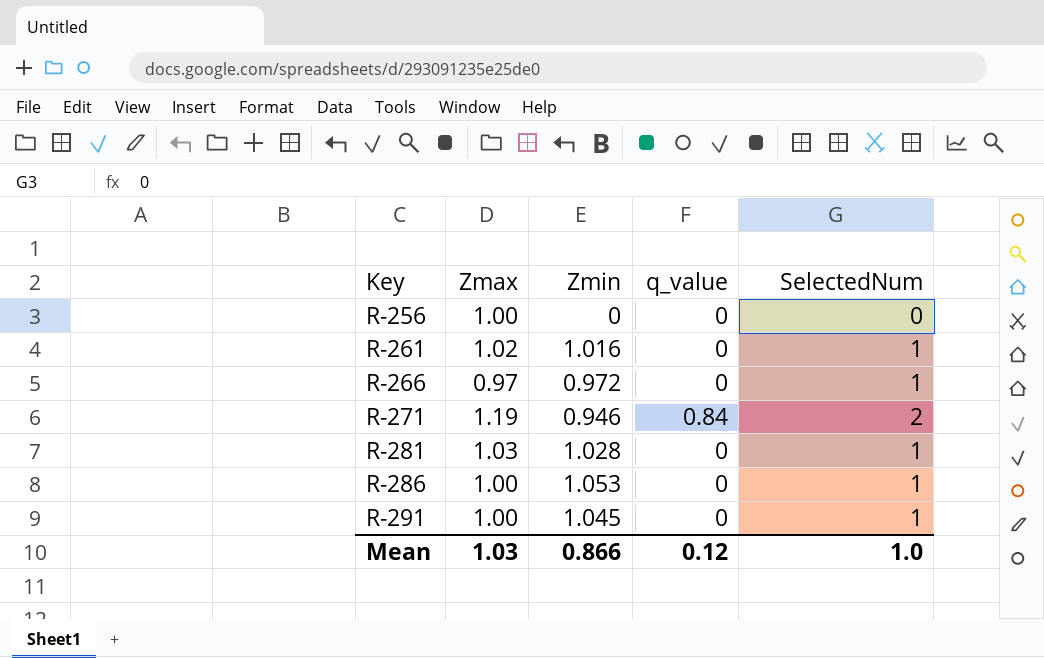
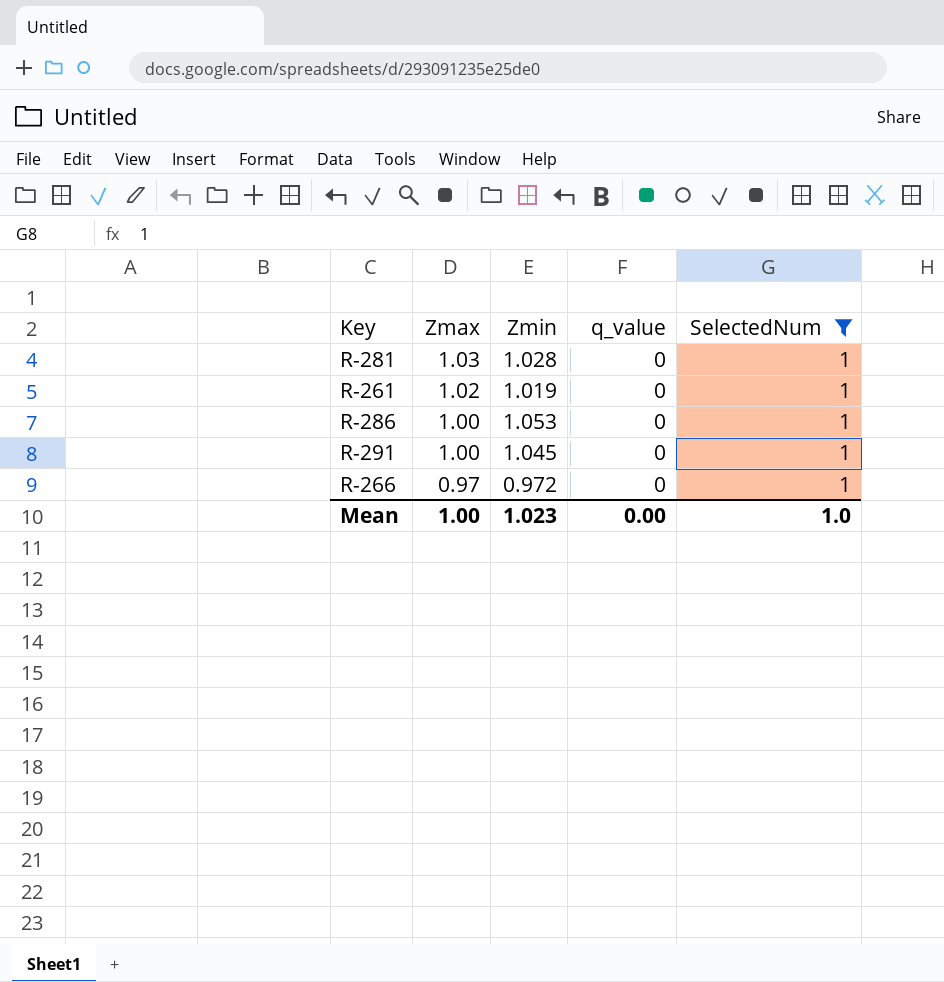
filter: none -> SelectedNum = 1
row order: Key ascending -> Zmax descending
R-261 | Zmin: 1.016 -> 1.019
Mean | Zmax: 1.03 -> 1.00
Mean | Zmin: 0.866 -> 1.023
Mean | q_value: 0.12 -> 0.00

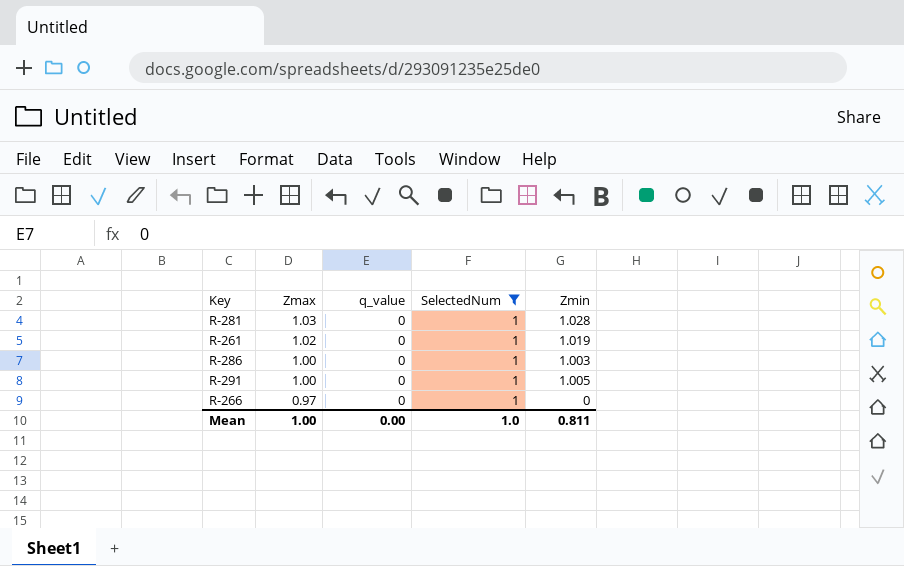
column Zmin | position: 3 -> 5
R-286 | Zmin: 1.053 -> 1.003
R-291 | Zmin: 1.045 -> 1.005
R-266 | Zmin: 0.972 -> 0
Mean | Zmin: 1.023 -> 0.811

